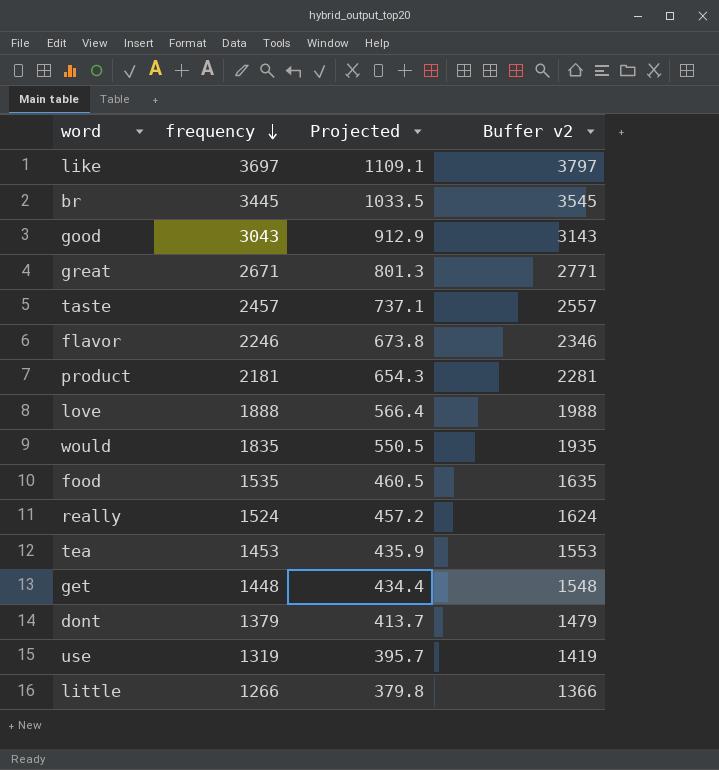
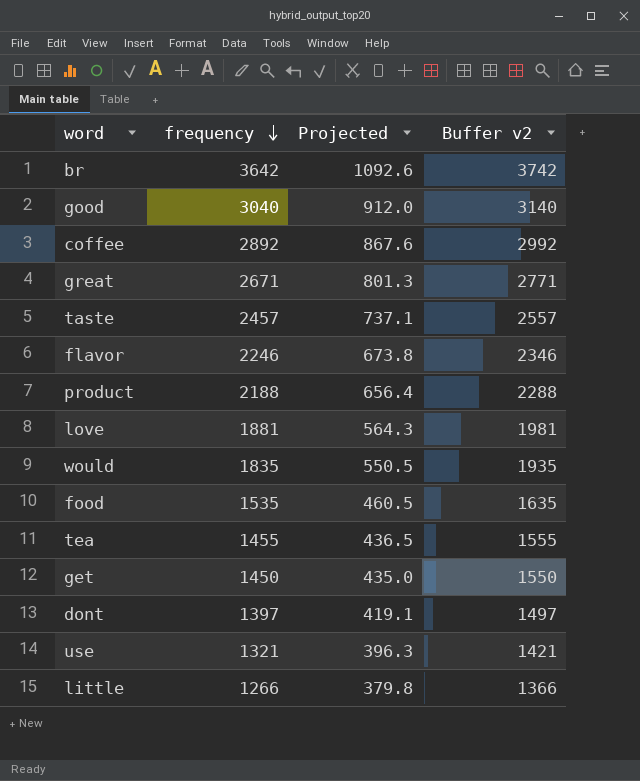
row like: 3697 | 1109.1 | 3797 -> none
row really: 1524 | 457.2 | 1624 -> none
br | frequency: 3445 -> 3642
br | Projected: 1033.5 -> 1092.6
br | Buffer v2: 3545 -> 3742
good | frequency: 3043 -> 3040
good | Projected: 912.9 -> 912.0
good | Buffer v2: 3143 -> 3140
row coffee: none -> 2892 | 867.6 | 2992
product | frequency: 2181 -> 2188
product | Projected: 654.3 -> 656.4
product | Buffer v2: 2281 -> 2288
love | frequency: 1888 -> 1881
love | Projected: 566.4 -> 564.3
love | Buffer v2: 1988 -> 1981
tea | frequency: 1453 -> 1455
tea | Projected: 435.9 -> 436.5
tea | Buffer v2: 1553 -> 1555
get | frequency: 1448 -> 1450
get | Projected: 434.4 -> 435.0
get | Buffer v2: 1548 -> 1550
dont | frequency: 1379 -> 1397
dont | Projected: 413.7 -> 419.1
dont | Buffer v2: 1479 -> 1497
use | frequency: 1319 -> 1321
use | Projected: 395.7 -> 396.3
use | Buffer v2: 1419 -> 1421

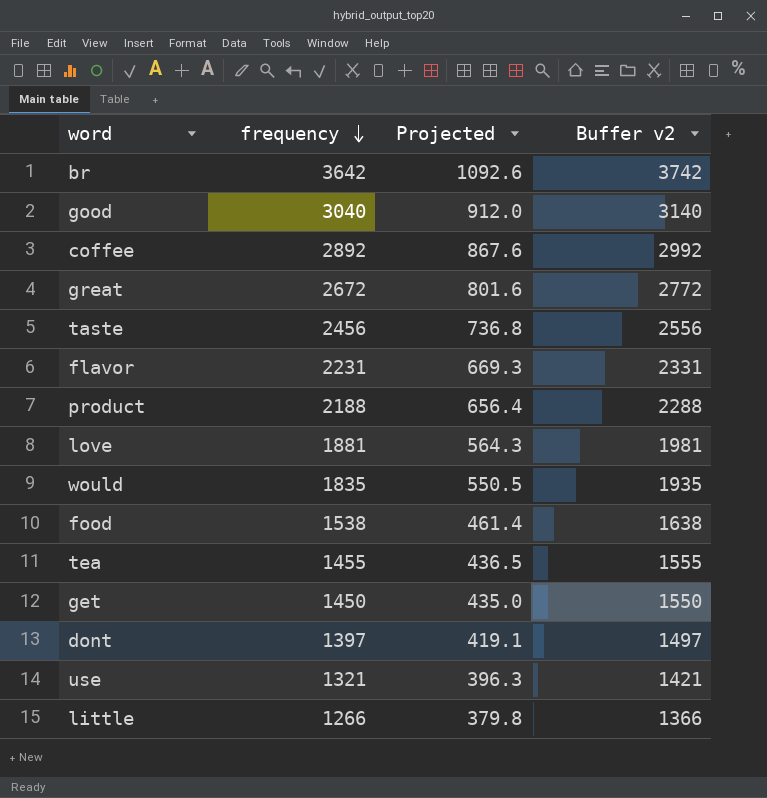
great | frequency: 2671 -> 2672
great | Projected: 801.3 -> 801.6
great | Buffer v2: 2771 -> 2772
taste | frequency: 2457 -> 2456
taste | Projected: 737.1 -> 736.8
taste | Buffer v2: 2557 -> 2556
flavor | frequency: 2246 -> 2231
flavor | Projected: 673.8 -> 669.3
flavor | Buffer v2: 2346 -> 2331
food | frequency: 1535 -> 1538
food | Projected: 460.5 -> 461.4
food | Buffer v2: 1635 -> 1638

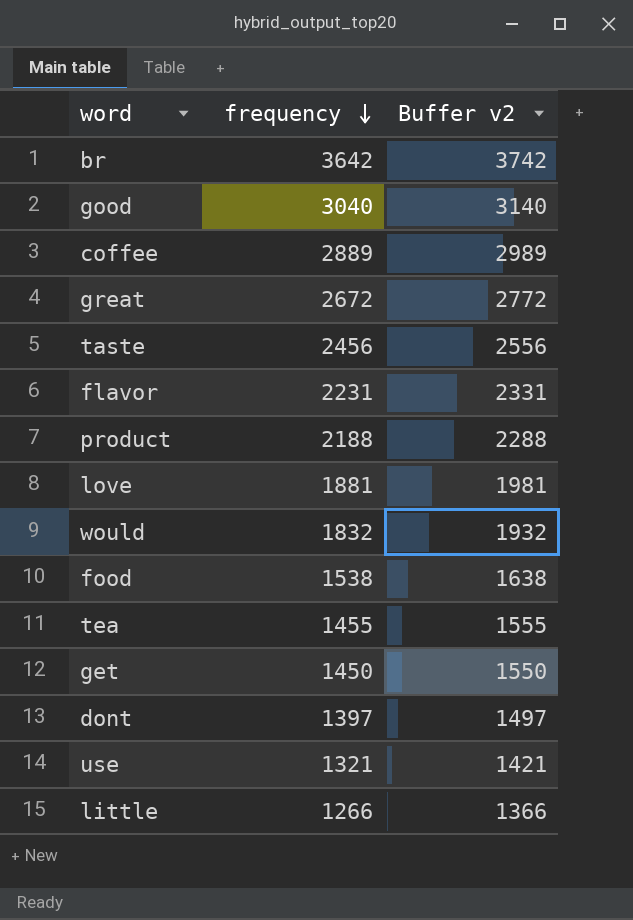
column Projected | formula: [frequency] * 0.3 -> none
coffee | frequency: 2892 -> 2889
coffee | Buffer v2: 2992 -> 2989
would | frequency: 1835 -> 1832
would | Buffer v2: 1935 -> 1932

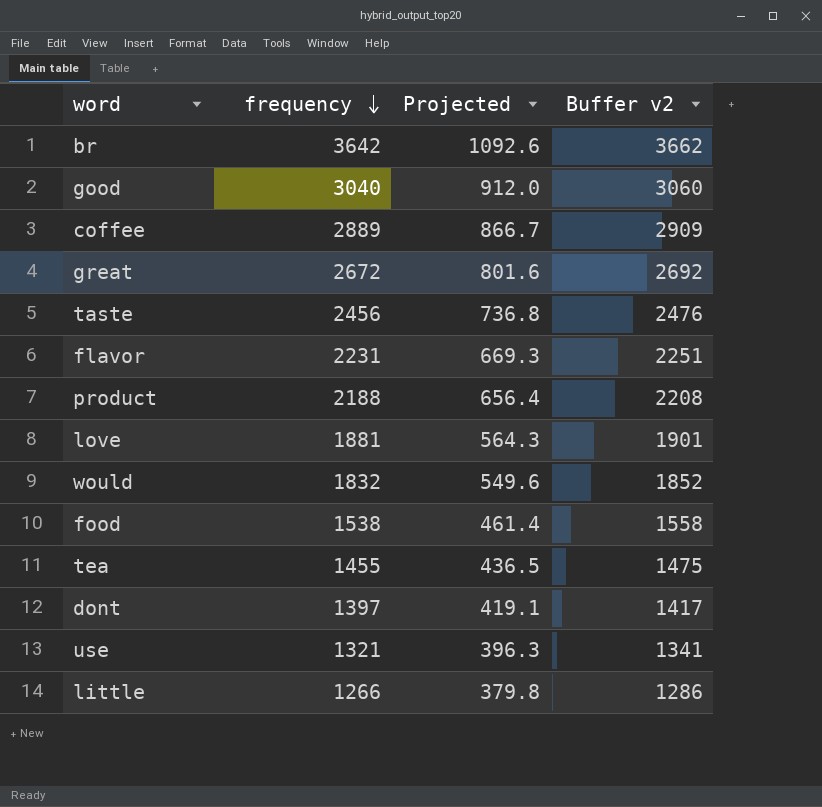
column Projected | formula: none -> [frequency] * 0.3
column Buffer v2 | formula: [frequency] + 100 -> [frequency] + 20
row get: 1450 | 1550 -> none

